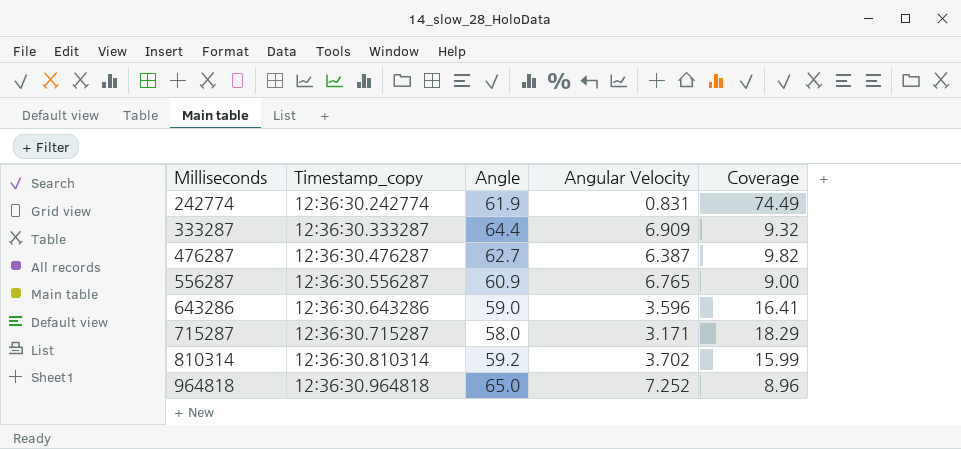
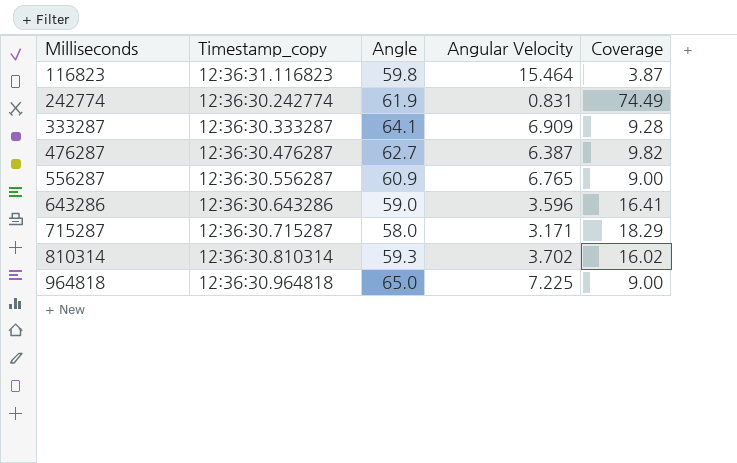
row 116823: none -> 12:36:31.116823 | 59.8 | 15.464 | 3.87
333287 | Angle: 64.4 -> 64.1
333287 | Coverage: 9.32 -> 9.28
810314 | Angle: 59.2 -> 59.3
810314 | Coverage: 15.99 -> 16.02
964818 | Angular Velocity: 7.252 -> 7.225
964818 | Coverage: 8.96 -> 9.00

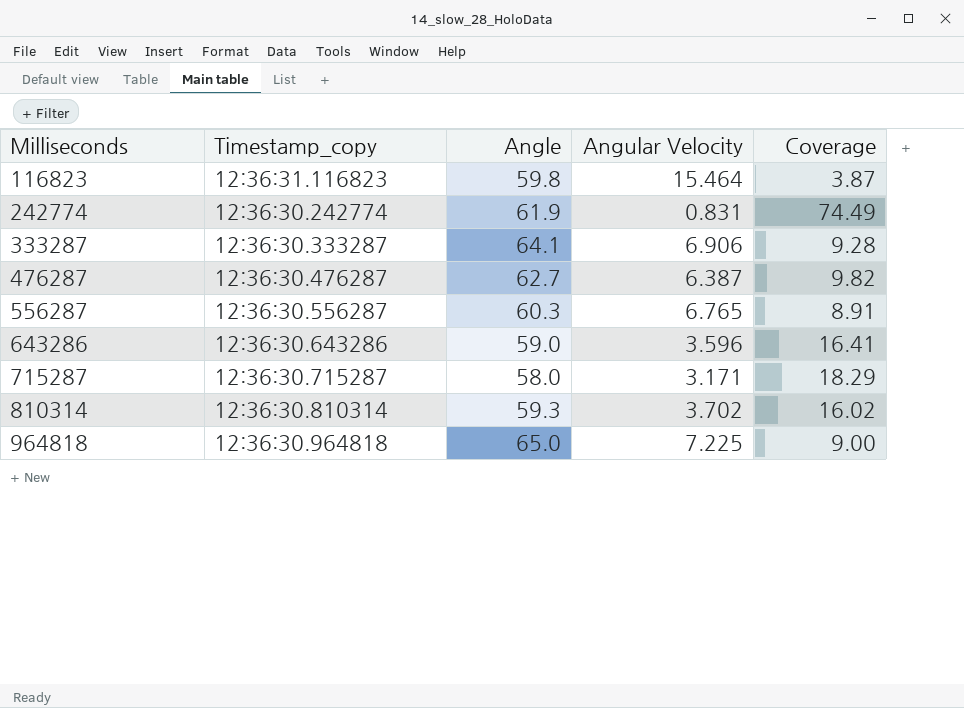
333287 | Angular Velocity: 6.909 -> 6.906
556287 | Angle: 60.9 -> 60.3
556287 | Coverage: 9.00 -> 8.91

